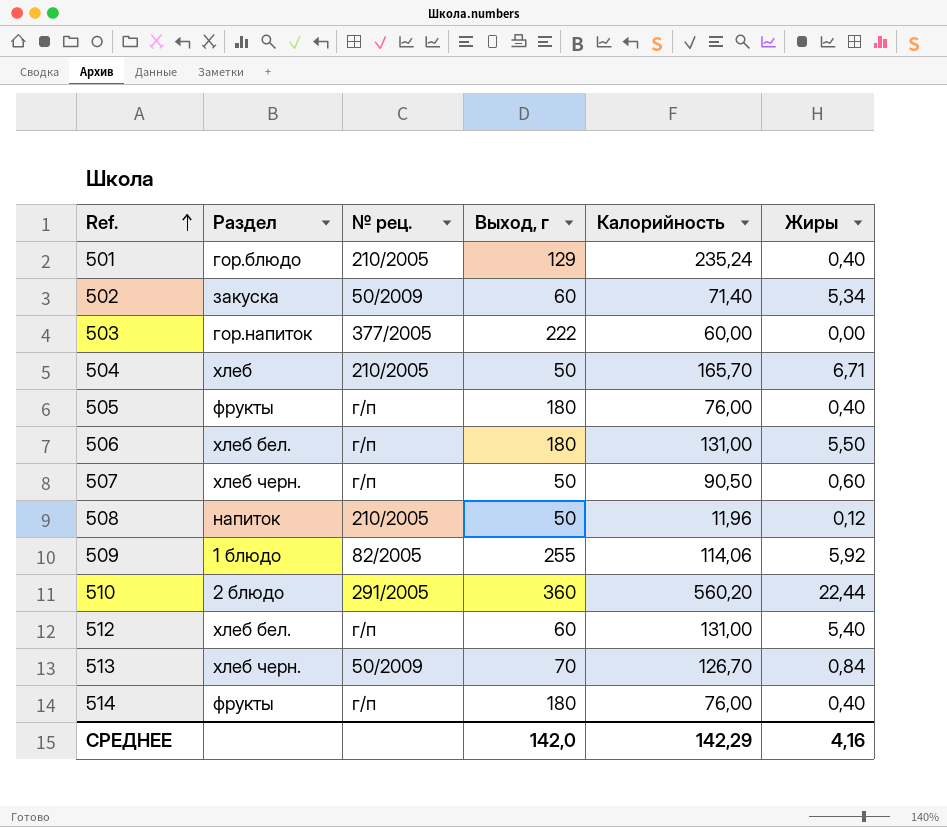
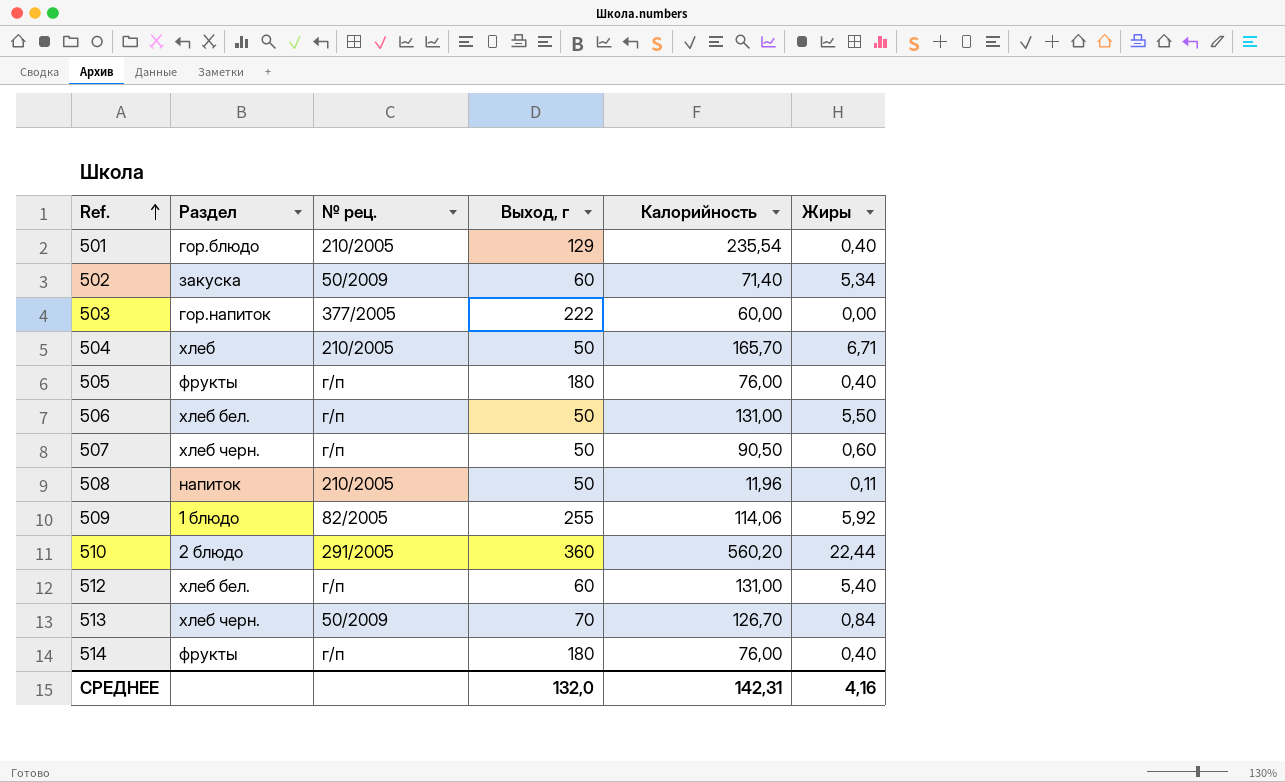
501 | Калорийность: 235,24 -> 235,54
506 | Выход, г: 180 -> 50
508 | Жиры: 0,12 -> 0,11
СРЕДНЕЕ | Выход, г: 142,0 -> 132,0
СРЕДНЕЕ | Калорийность: 142,29 -> 142,31

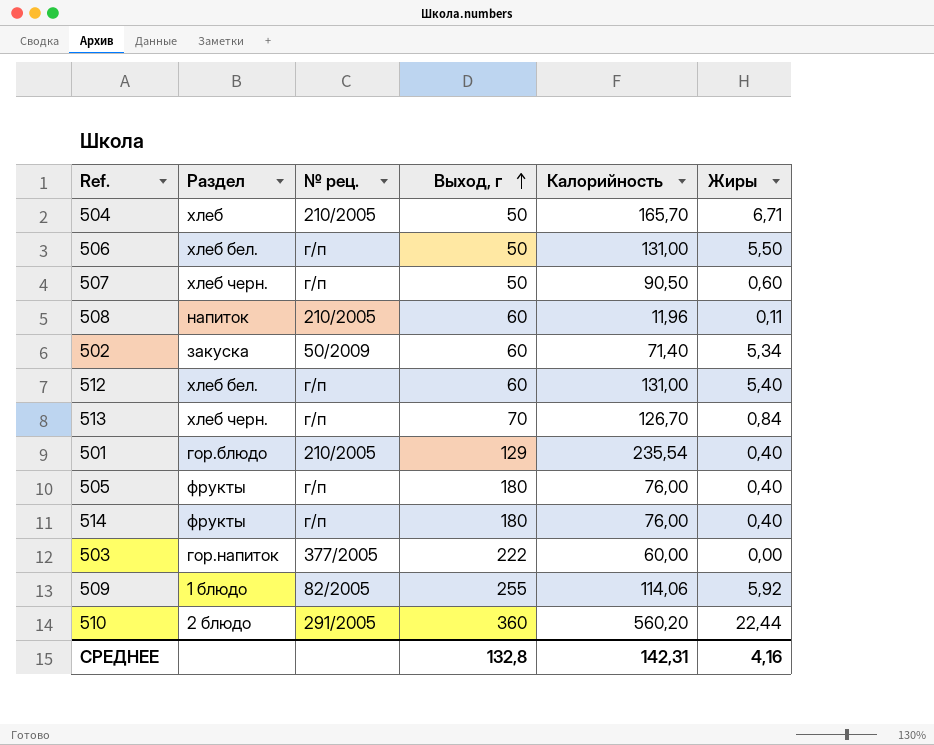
row order: Ref. ascending -> Выход, г ascending
508 | Выход, г: 50 -> 60
513 | № рец.: 50/2009 -> г/п
СРЕДНЕЕ | Выход, г: 132,0 -> 132,8

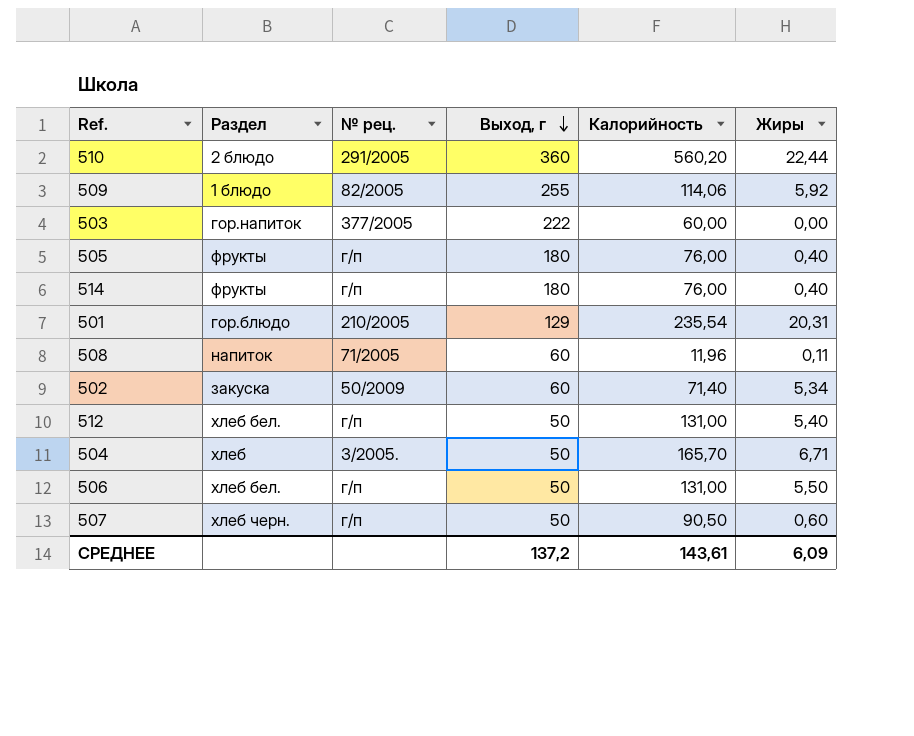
row order: Выход, г ascending -> Выход, г descending
row 513: хлеб черн. | г/п | 70 | 126,70 | 0,84 -> none
501 | Жиры: 0,40 -> 20,31
508 | № рец.: 210/2005 -> 71/2005
512 | Выход, г: 60 -> 50
504 | № рец.: 210/2005 -> 3/2005.
СРЕДНЕЕ | Выход, г: 132,8 -> 137,2
СРЕДНЕЕ | Калорийность: 142,31 -> 143,61
СРЕДНЕЕ | Жиры: 4,16 -> 6,09

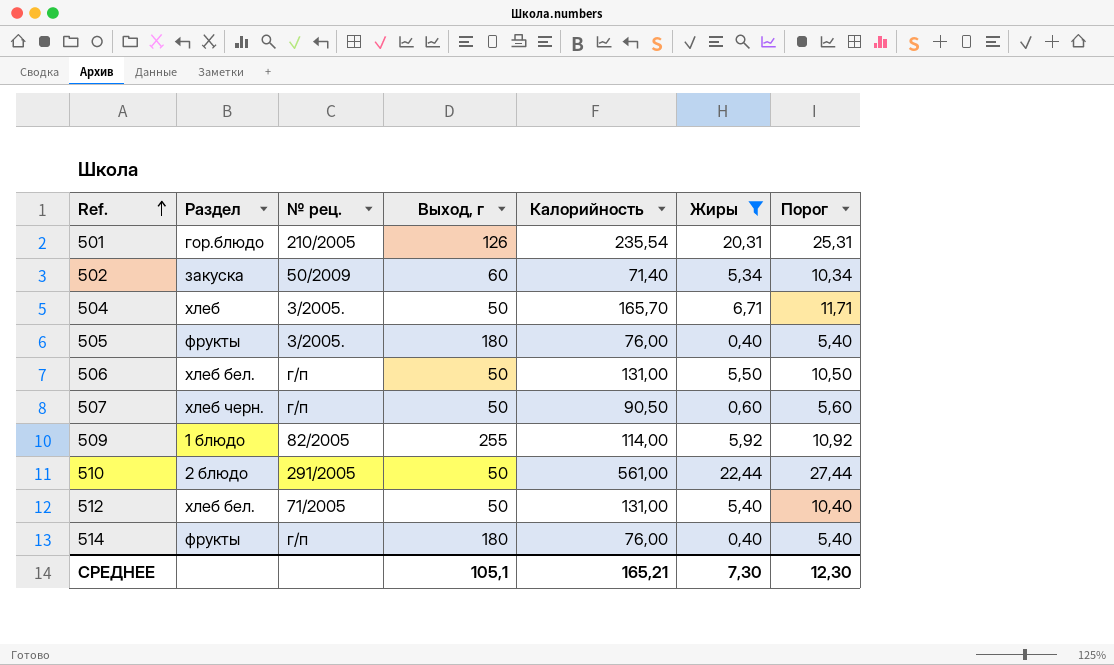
filter: none -> Жиры >= 0,40
row order: Выход, г descending -> Ref. ascending
column Порог | formula: none -> [Жиры] + 5
501 | Выход, г: 129 -> 126
505 | № рец.: г/п -> 3/2005.
509 | Калорийность: 114,06 -> 114,00
510 | Выход, г: 360 -> 50
510 | Калорийность: 560,20 -> 561,00
512 | № рец.: г/п -> 71/2005
СРЕДНЕЕ | Выход, г: 137,2 -> 105,1
СРЕДНЕЕ | Калорийность: 143,61 -> 165,21
СРЕДНЕЕ | Жиры: 6,09 -> 7,30

